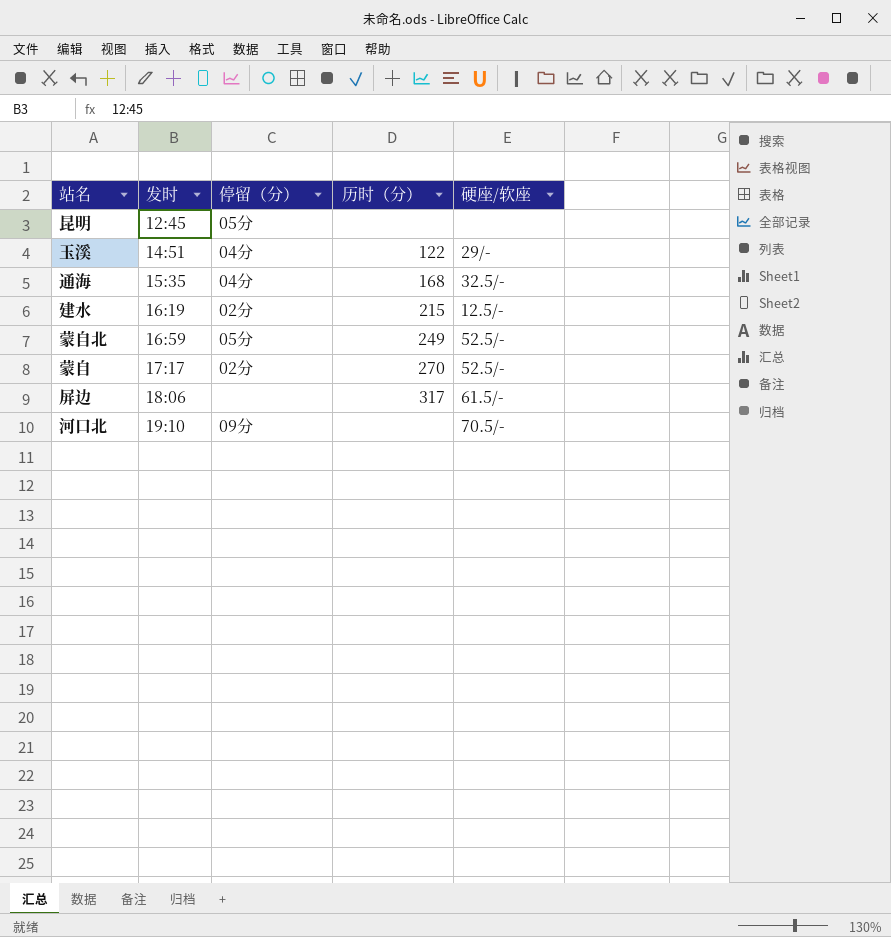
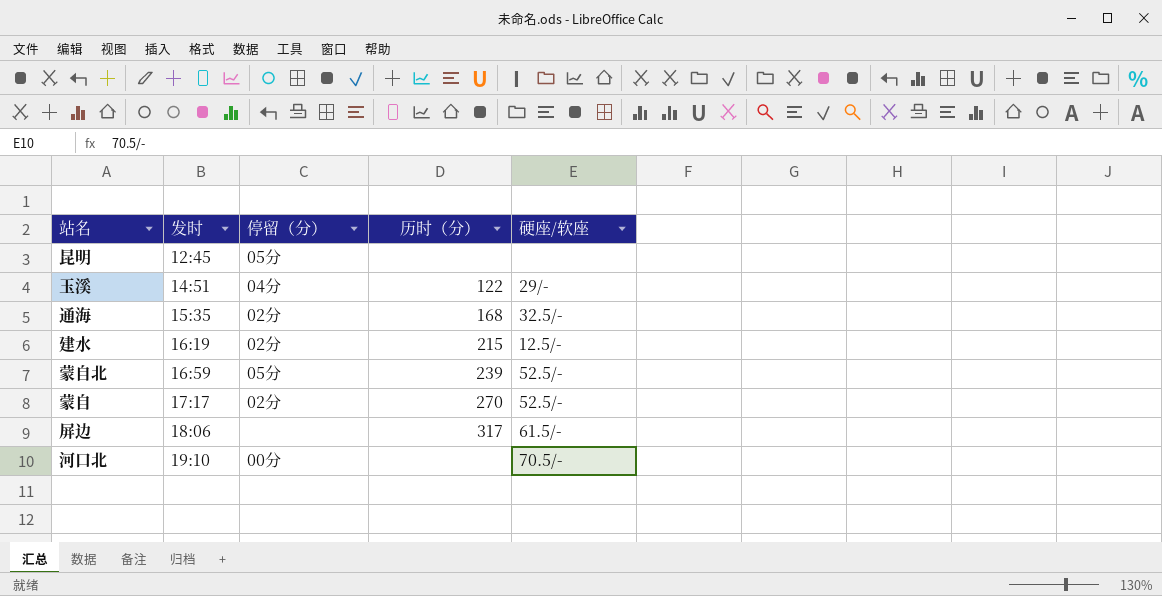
通海 | 停留（分）: 04分 -> 02分
蒙自北 | 历时（分）: 249 -> 239
河口北 | 停留（分）: 09分 -> 00分

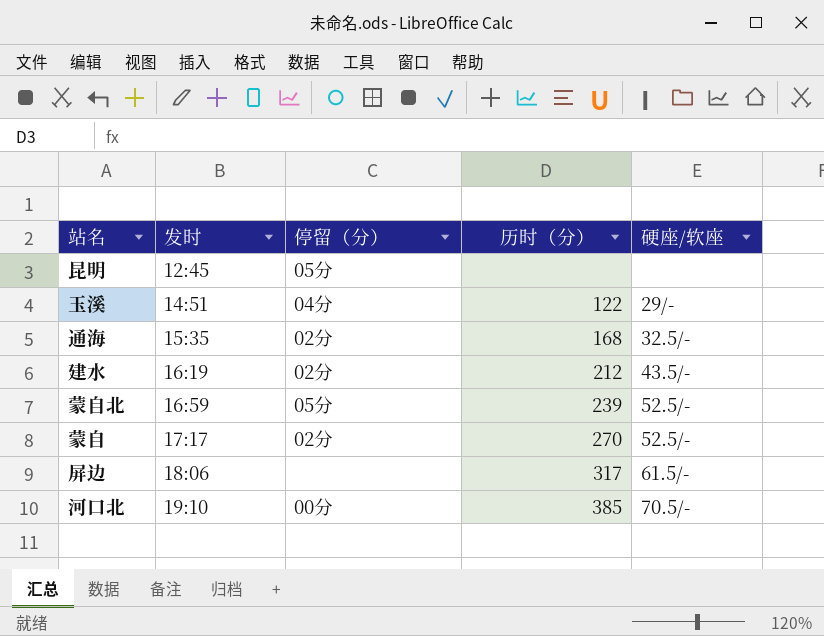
建水 | 历时（分）: 215 -> 212
建水 | 硬座/软座: 12.5/- -> 43.5/-
河口北 | 历时（分）: none -> 385

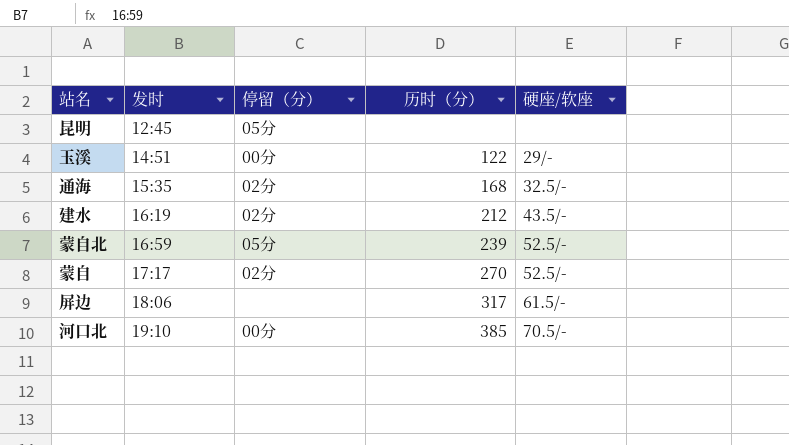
玉溪 | 停留（分）: 04分 -> 00分

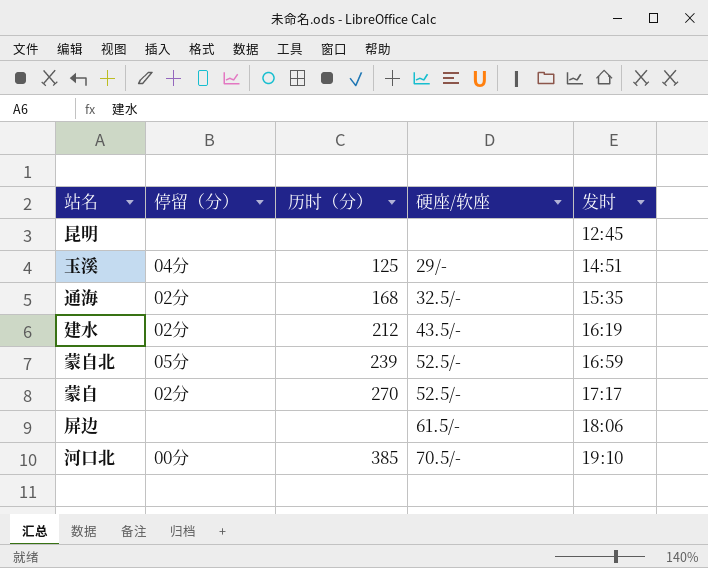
column 发时 | position: 2 -> 5
昆明 | 停留（分）: 05分 -> none
玉溪 | 停留（分）: 00分 -> 04分
玉溪 | 历时（分）: 122 -> 125
屏边 | 历时（分）: 317 -> none

